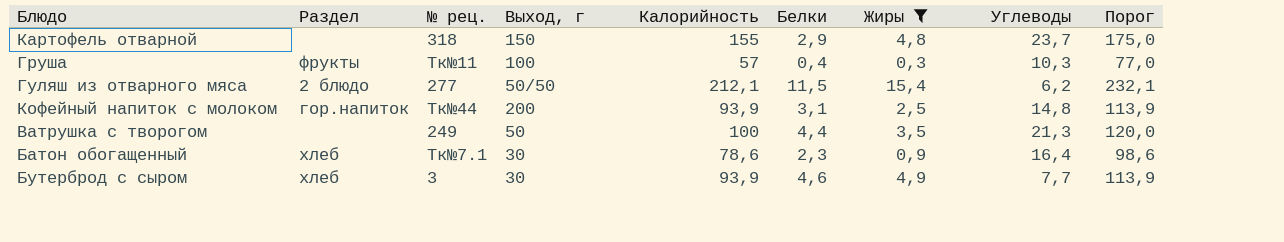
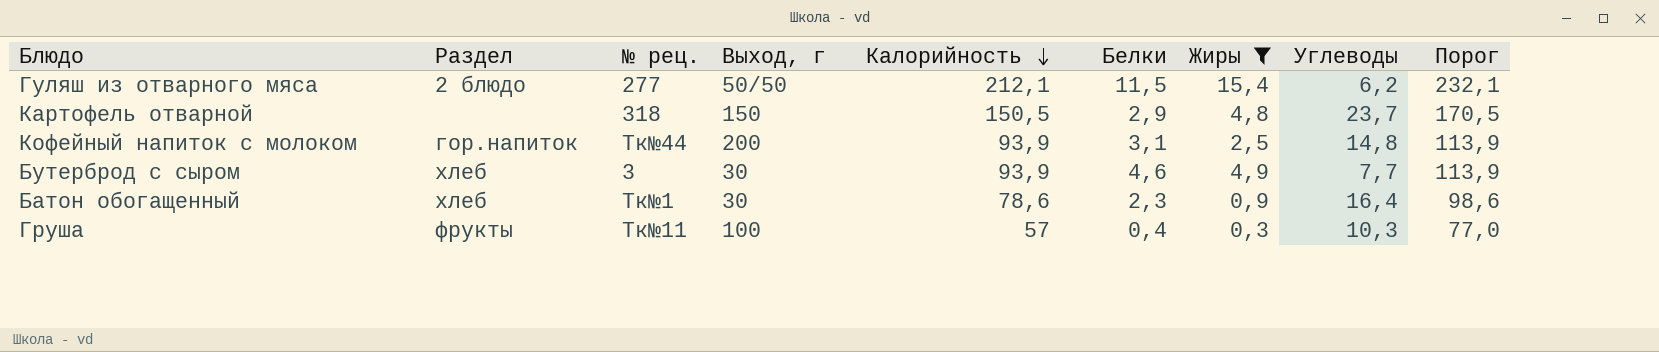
row order: none -> Калорийность descending
row Ватрушка с творогом: none | 249 | 50 | 100 | 4,4 | 3,5 | 21,3 | 120,0 -> none
Картофель отварной | Калорийность: 155 -> 150,5
Картофель отварной | Порог: 175,0 -> 170,5
Батон обогащенный | № рец.: Тк№7.1 -> Тк№1

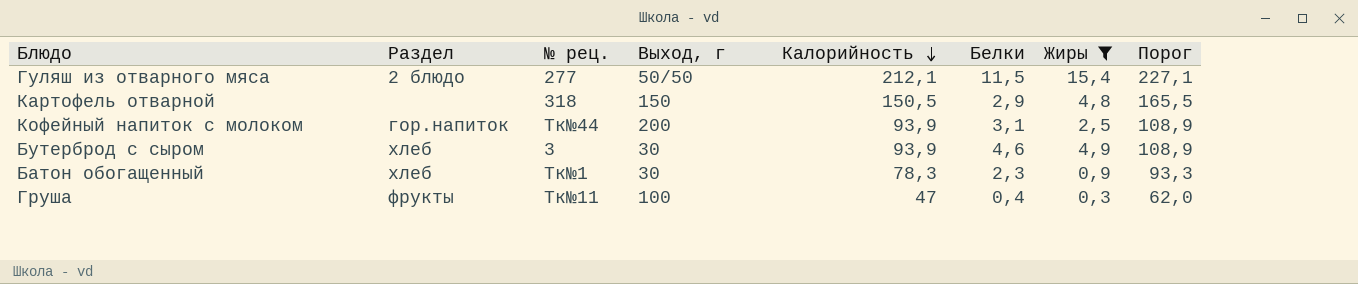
column Углеводы | position: 8 -> none
column Порог | formula: [Калорийность] + 20 -> [Калорийность] + 15
Батон обогащенный | Калорийность: 78,6 -> 78,3
Груша | Калорийность: 57 -> 47

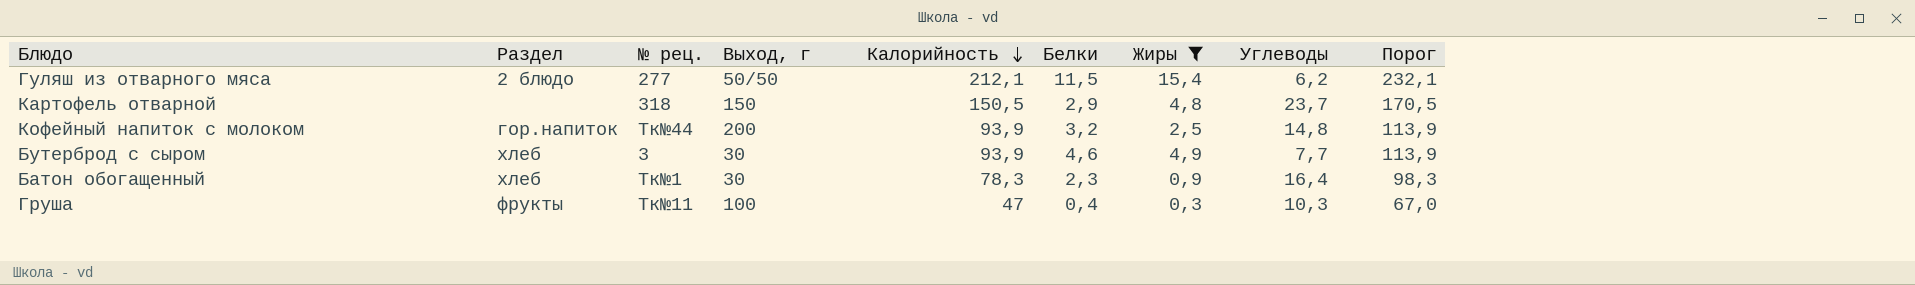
column Углеводы | position: none -> 8
column Порог | formula: [Калорийность] + 15 -> [Калорийность] + 20
Кофейный напиток с молоком | Белки: 3,1 -> 3,2

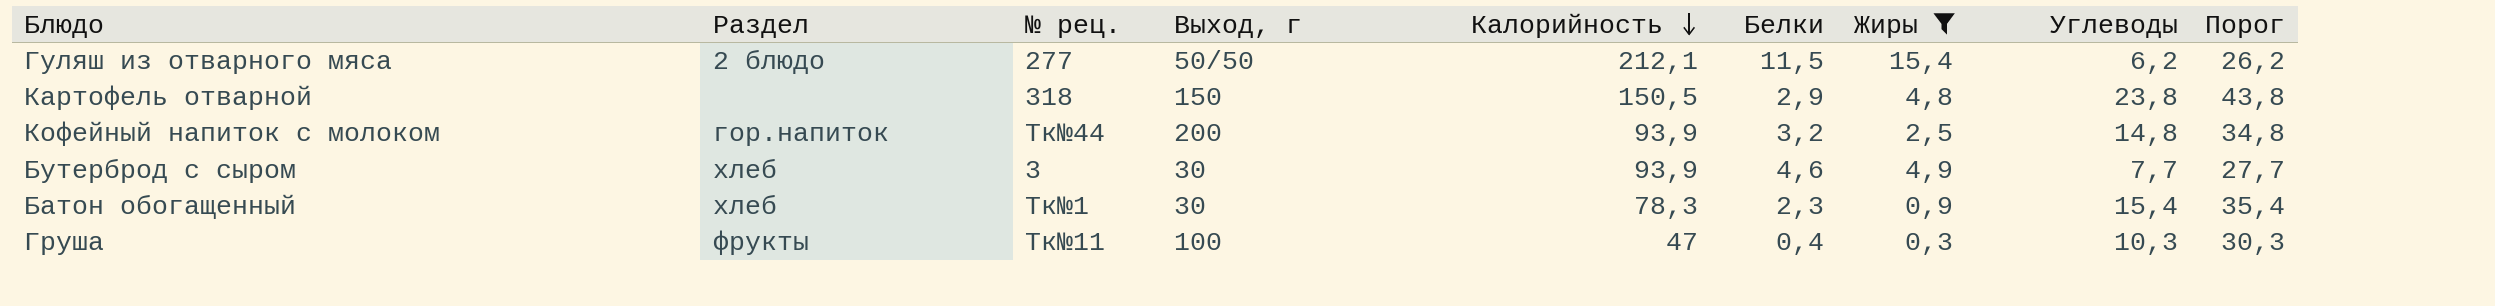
column Порог | formula: [Калорийность] + 20 -> [Углеводы] + 20
Картофель отварной | Углеводы: 23,7 -> 23,8
Батон обогащенный | Углеводы: 16,4 -> 15,4

